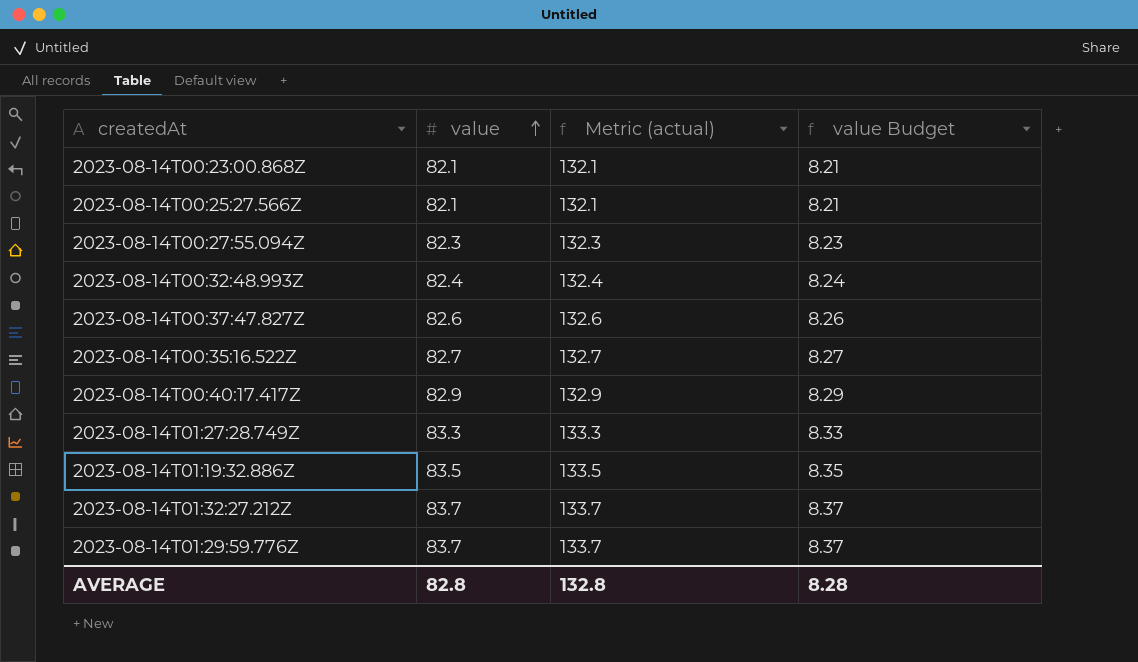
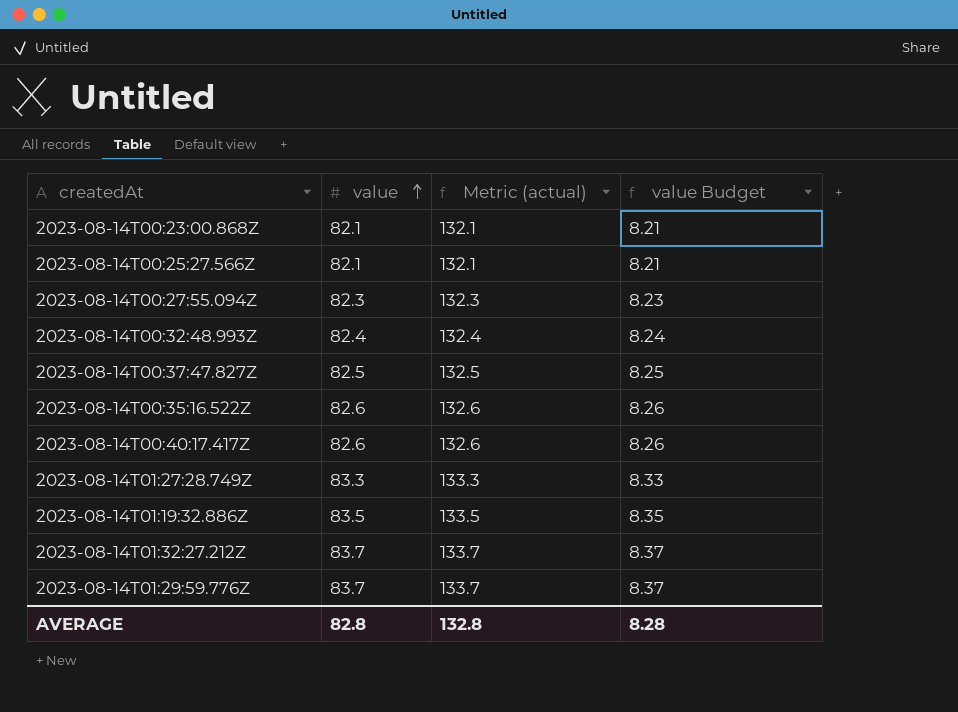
2023-08-14T00:37:47.827Z | value: 82.6 -> 82.5
2023-08-14T00:37:47.827Z | Metric (actual): 132.6 -> 132.5
2023-08-14T00:37:47.827Z | value Budget: 8.26 -> 8.25
2023-08-14T00:35:16.522Z | value: 82.7 -> 82.6
2023-08-14T00:35:16.522Z | Metric (actual): 132.7 -> 132.6
2023-08-14T00:35:16.522Z | value Budget: 8.27 -> 8.26
2023-08-14T00:40:17.417Z | value: 82.9 -> 82.6
2023-08-14T00:40:17.417Z | Metric (actual): 132.9 -> 132.6
2023-08-14T00:40:17.417Z | value Budget: 8.29 -> 8.26

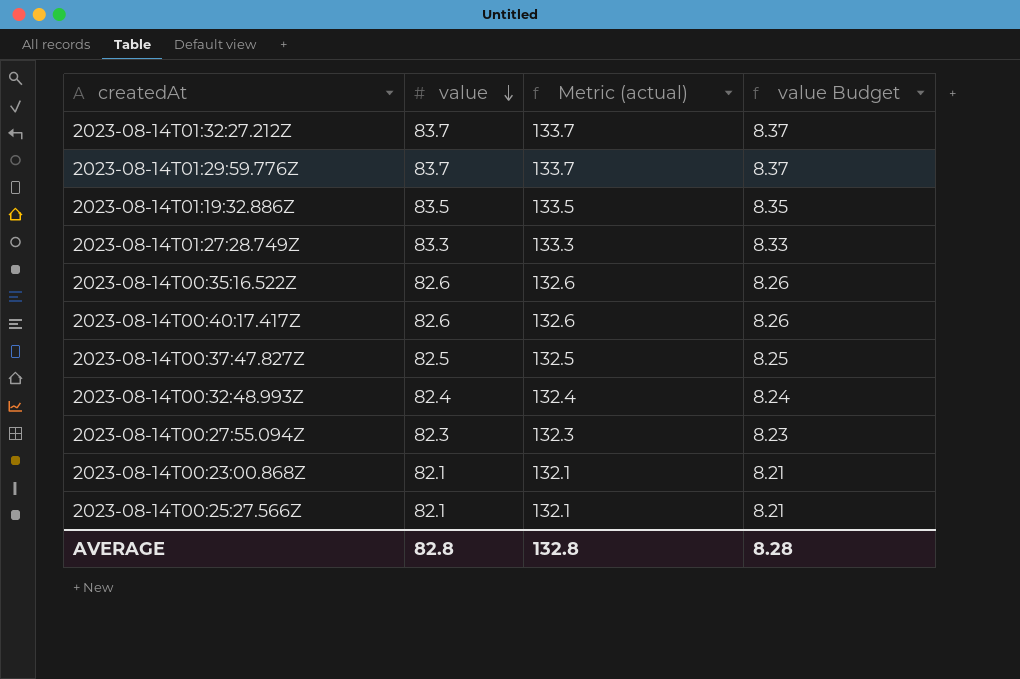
row order: value ascending -> value descending

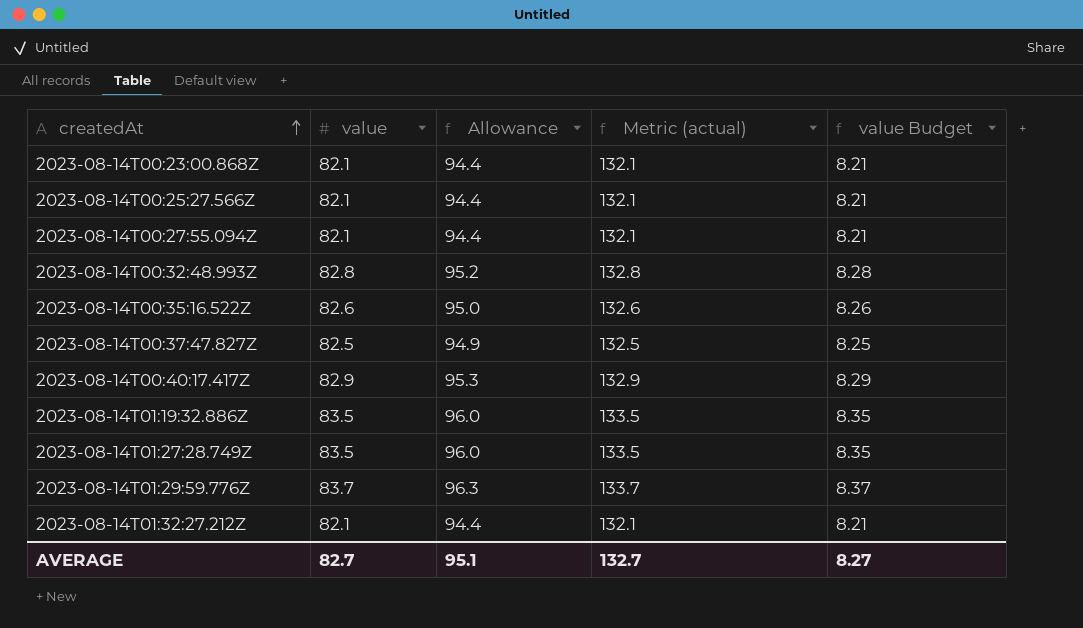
row order: value descending -> createdAt ascending
column Allowance | formula: none -> [value] * 1.15
2023-08-14T00:27:55.094Z | value: 82.3 -> 82.1
2023-08-14T00:27:55.094Z | Metric (actual): 132.3 -> 132.1
2023-08-14T00:27:55.094Z | value Budget: 8.23 -> 8.21
2023-08-14T00:32:48.993Z | value: 82.4 -> 82.8
2023-08-14T00:32:48.993Z | Metric (actual): 132.4 -> 132.8
2023-08-14T00:32:48.993Z | value Budget: 8.24 -> 8.28
2023-08-14T00:40:17.417Z | value: 82.6 -> 82.9
2023-08-14T00:40:17.417Z | Metric (actual): 132.6 -> 132.9
2023-08-14T00:40:17.417Z | value Budget: 8.26 -> 8.29
2023-08-14T01:27:28.749Z | value: 83.3 -> 83.5
2023-08-14T01:27:28.749Z | Metric (actual): 133.3 -> 133.5
2023-08-14T01:27:28.749Z | value Budget: 8.33 -> 8.35
2023-08-14T01:32:27.212Z | value: 83.7 -> 82.1
2023-08-14T01:32:27.212Z | Metric (actual): 133.7 -> 132.1
2023-08-14T01:32:27.212Z | value Budget: 8.37 -> 8.21
AVERAGE | value: 82.8 -> 82.7
AVERAGE | Metric (actual): 132.8 -> 132.7
AVERAGE | value Budget: 8.28 -> 8.27

